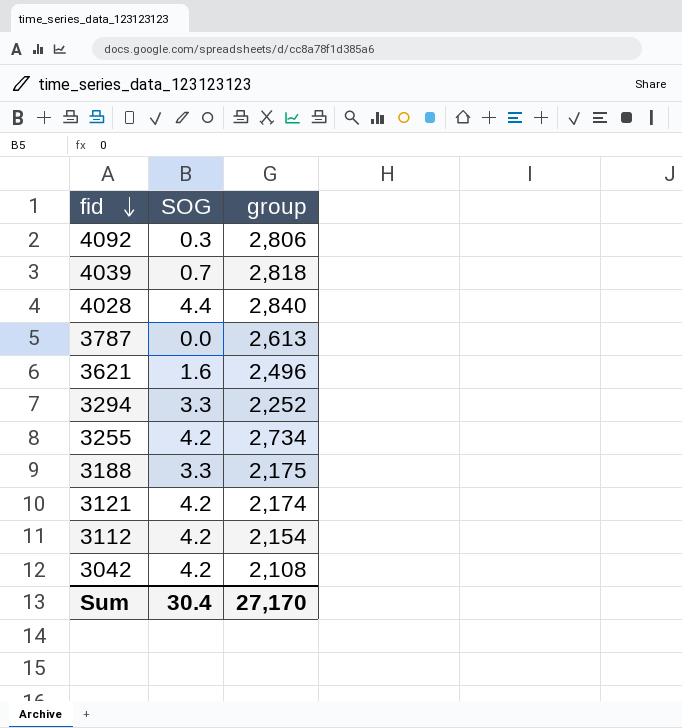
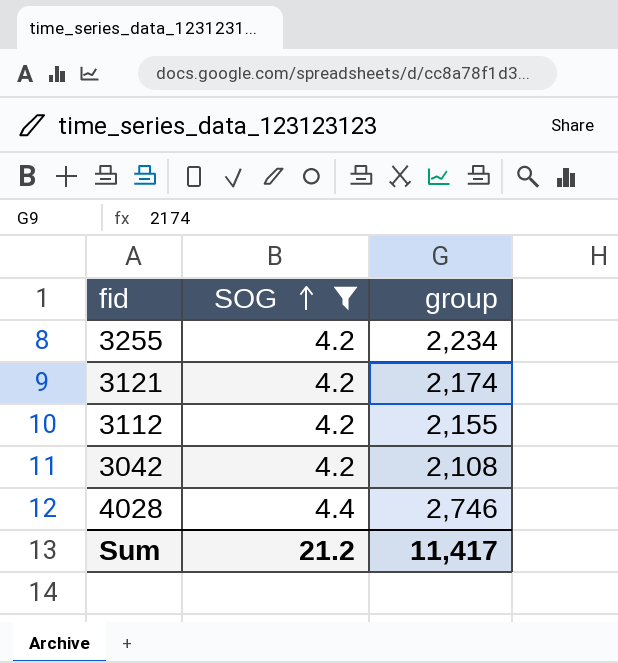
filter: none -> SOG >= 4.2
row order: fid descending -> SOG ascending
3255 | group: 2,734 -> 2,234
3112 | group: 2,154 -> 2,155
4028 | group: 2,840 -> 2,746
Sum | SOG: 30.4 -> 21.2
Sum | group: 27,170 -> 11,417

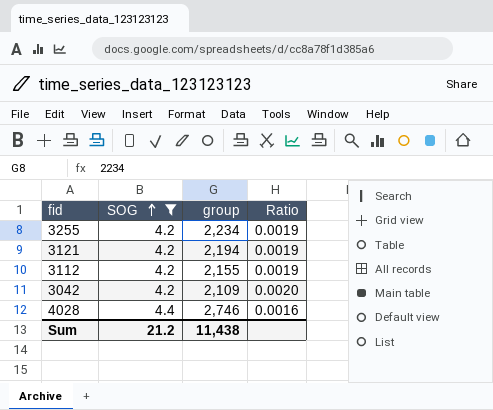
column Ratio | formula: none -> [SOG] / [group]
3121 | group: 2,174 -> 2,194
3042 | group: 2,108 -> 2,109
Sum | group: 11,417 -> 11,438

